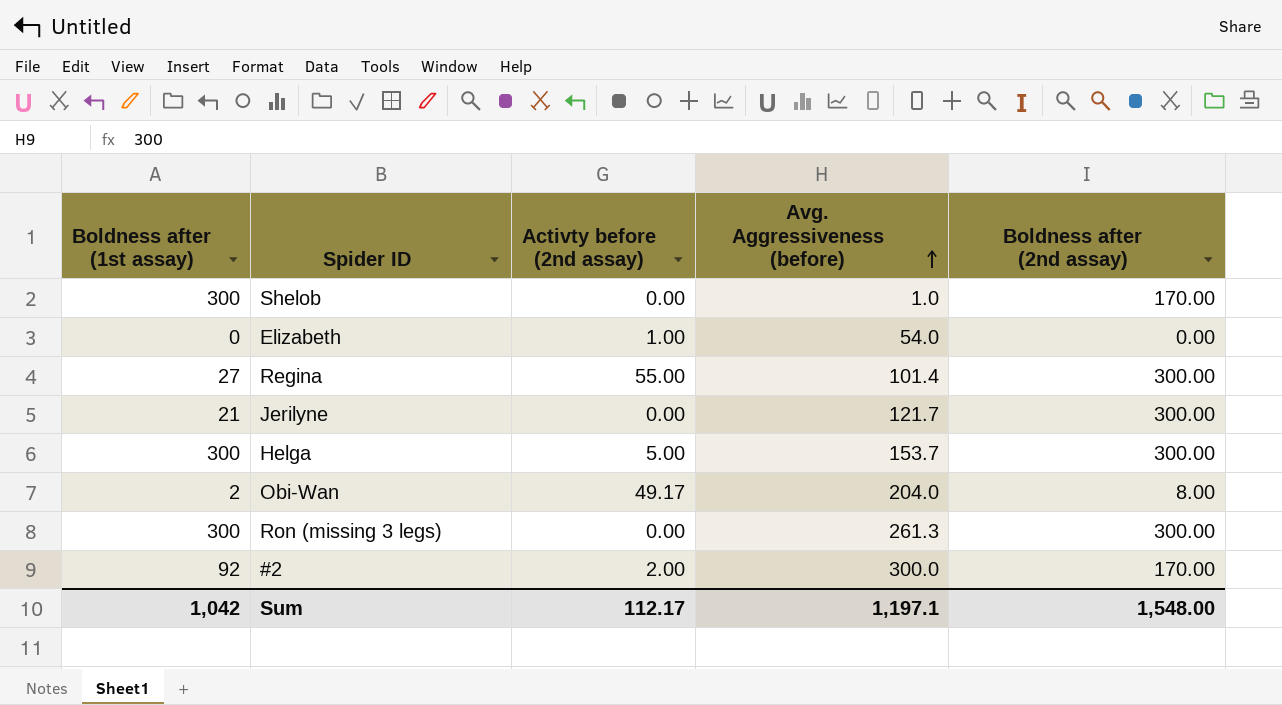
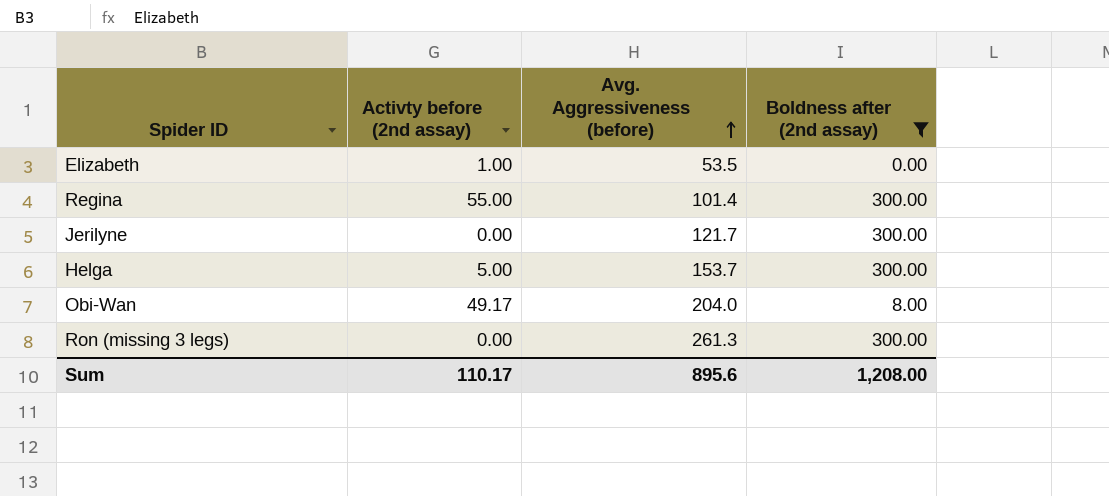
filter: none -> Boldness after (2nd assay) != 170.00
column Boldness after (1st assay) | position: 1 -> none
Elizabeth | Avg. Aggressiveness (before): 54.0 -> 53.5
Sum | Activty before (2nd assay): 112.17 -> 110.17
Sum | Avg. Aggressiveness (before): 1,197.1 -> 895.6
Sum | Boldness after (2nd assay): 1,548.00 -> 1,208.00

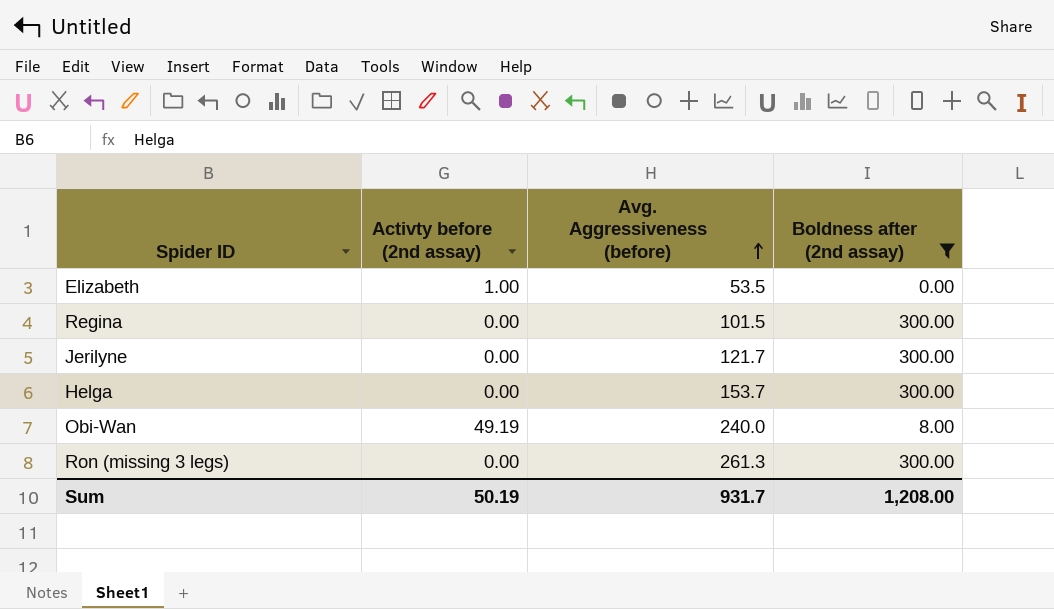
Regina | Activty before (2nd assay): 55.00 -> 0.00
Regina | Avg. Aggressiveness (before): 101.4 -> 101.5
Helga | Activty before (2nd assay): 5.00 -> 0.00
Obi-Wan | Activty before (2nd assay): 49.17 -> 49.19
Obi-Wan | Avg. Aggressiveness (before): 204.0 -> 240.0
Sum | Activty before (2nd assay): 110.17 -> 50.19
Sum | Avg. Aggressiveness (before): 895.6 -> 931.7

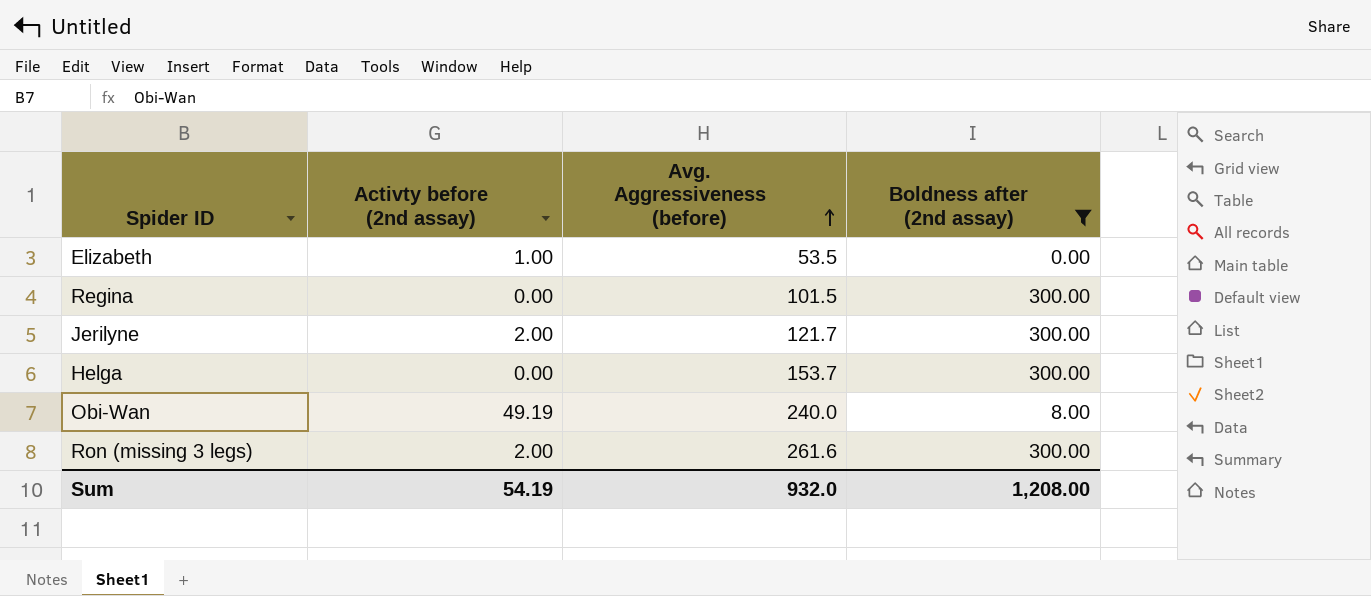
Jerilyne | Activty before (2nd assay): 0.00 -> 2.00
Ron (missing 3 legs) | Activty before (2nd assay): 0.00 -> 2.00
Ron (missing 3 legs) | Avg. Aggressiveness (before): 261.3 -> 261.6
Sum | Activty before (2nd assay): 50.19 -> 54.19
Sum | Avg. Aggressiveness (before): 931.7 -> 932.0

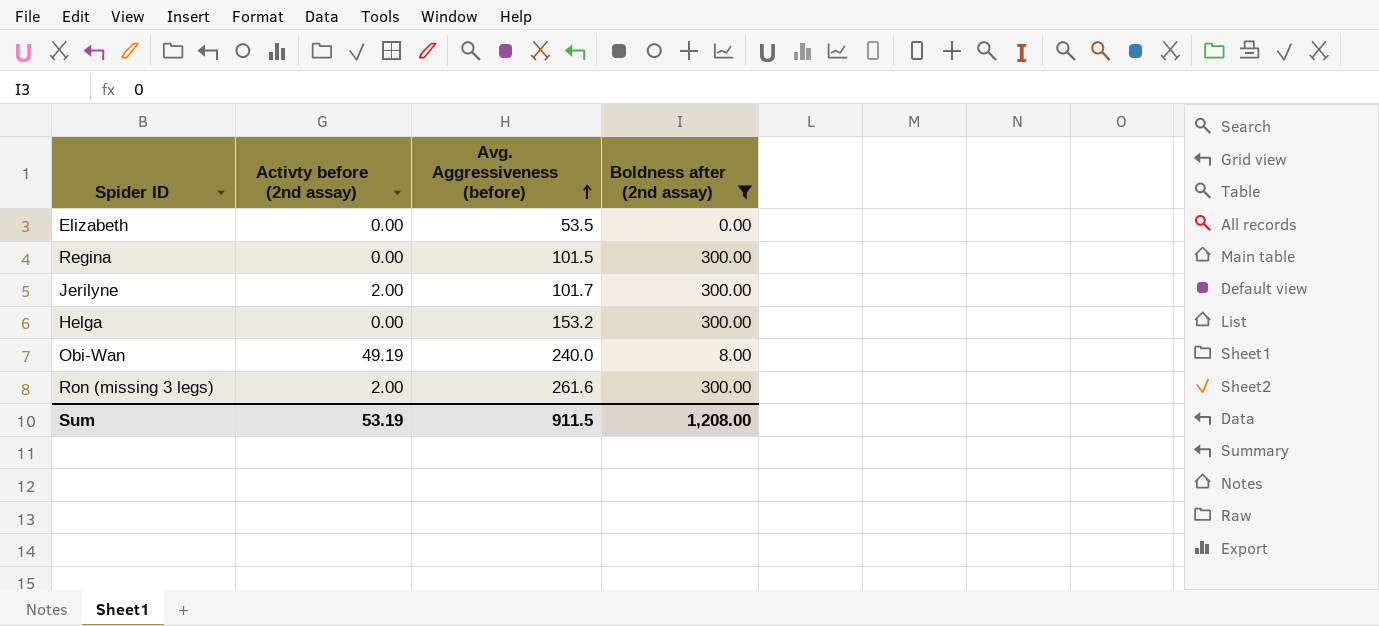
Elizabeth | Activty before (2nd assay): 1.00 -> 0.00
Jerilyne | Avg. Aggressiveness (before): 121.7 -> 101.7
Helga | Avg. Aggressiveness (before): 153.7 -> 153.2
Sum | Activty before (2nd assay): 54.19 -> 53.19
Sum | Avg. Aggressiveness (before): 932.0 -> 911.5

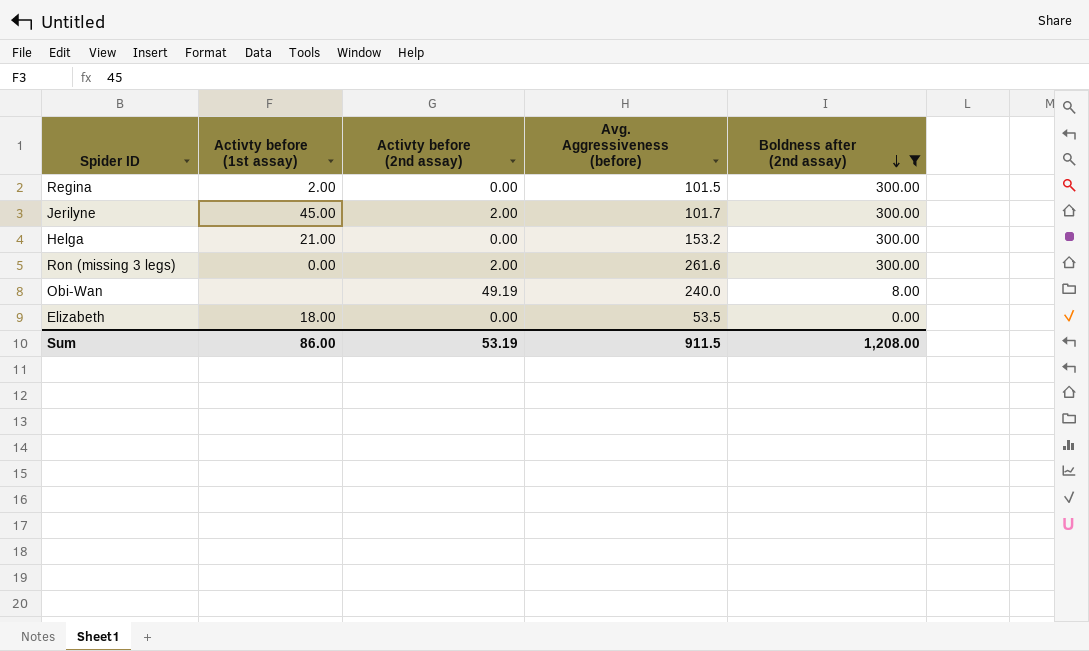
row order: Avg. Aggressiveness (before) ascending -> Boldness after (2nd assay) descending
column Activty before (1st assay) | position: none -> 2

